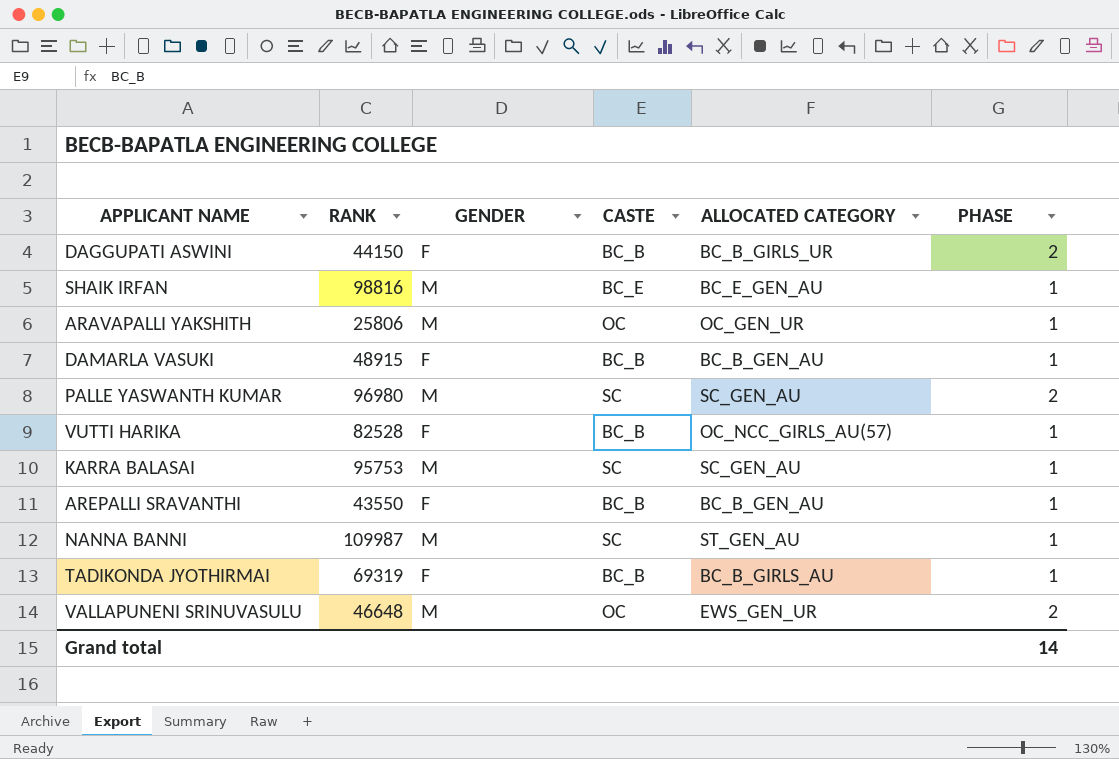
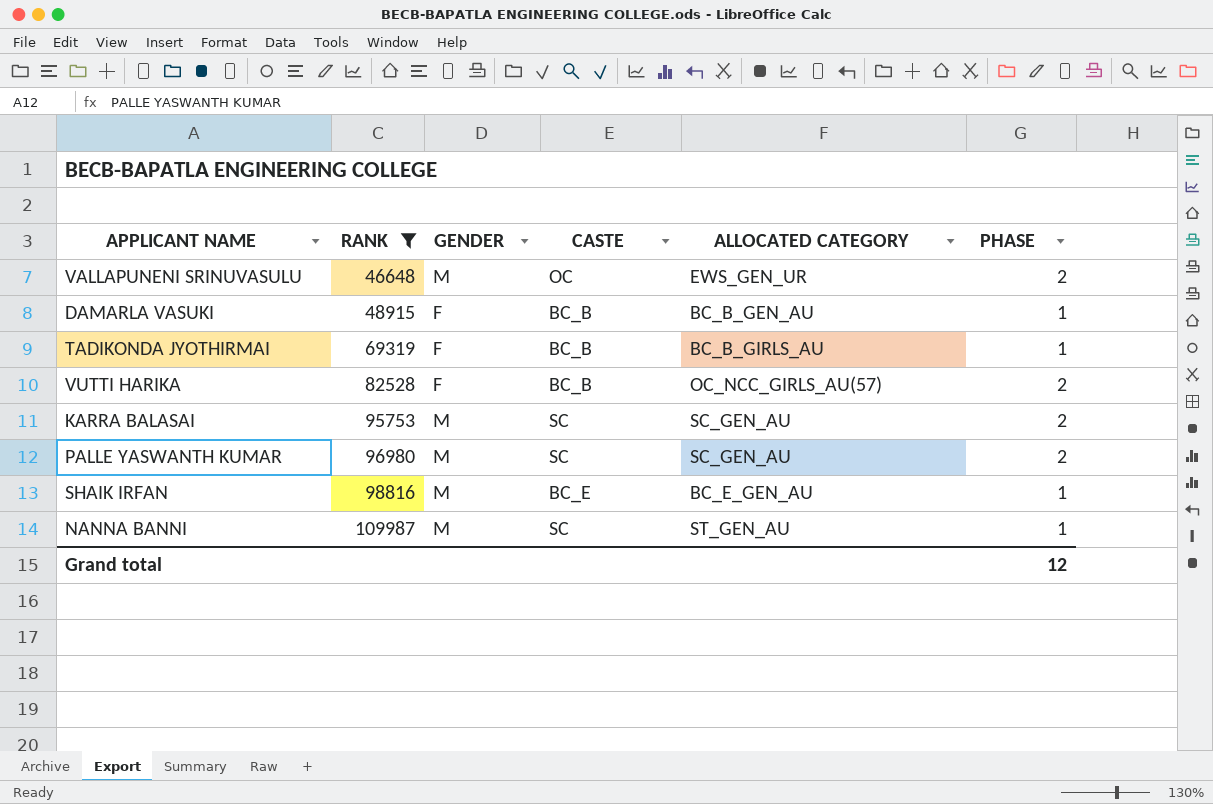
filter: none -> RANK >= 46648
row order: none -> RANK ascending
VUTTI HARIKA | PHASE: 1 -> 2
KARRA BALASAI | PHASE: 1 -> 2
Grand total | PHASE: 14 -> 12

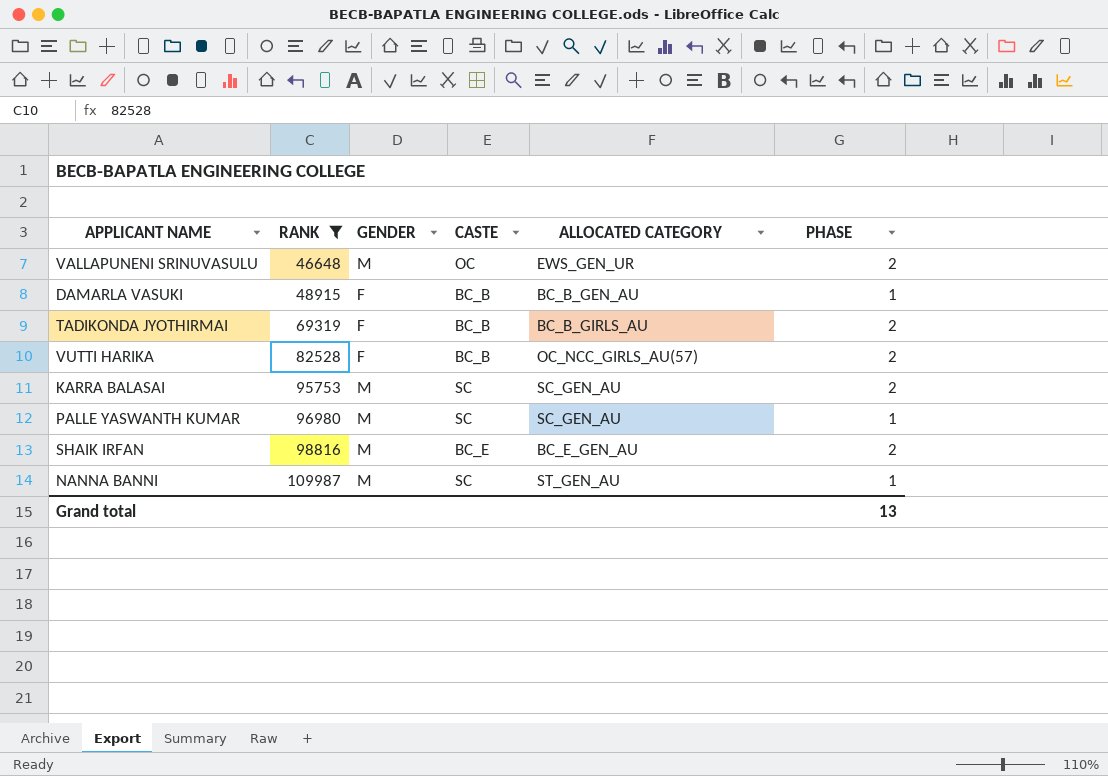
TADIKONDA JYOTHIRMAI | PHASE: 1 -> 2
PALLE YASWANTH KUMAR | PHASE: 2 -> 1
SHAIK IRFAN | PHASE: 1 -> 2
Grand total | PHASE: 12 -> 13

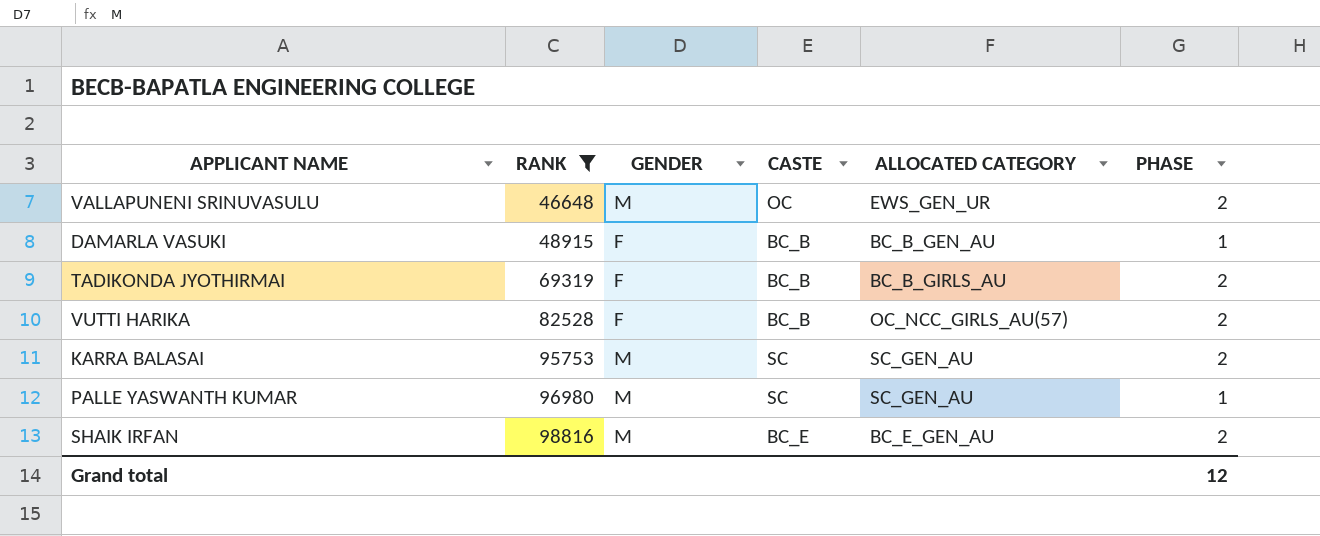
row NANNA BANNI: 109987 | M | SC | ST_GEN_AU | 1 -> none
Grand total | PHASE: 13 -> 12

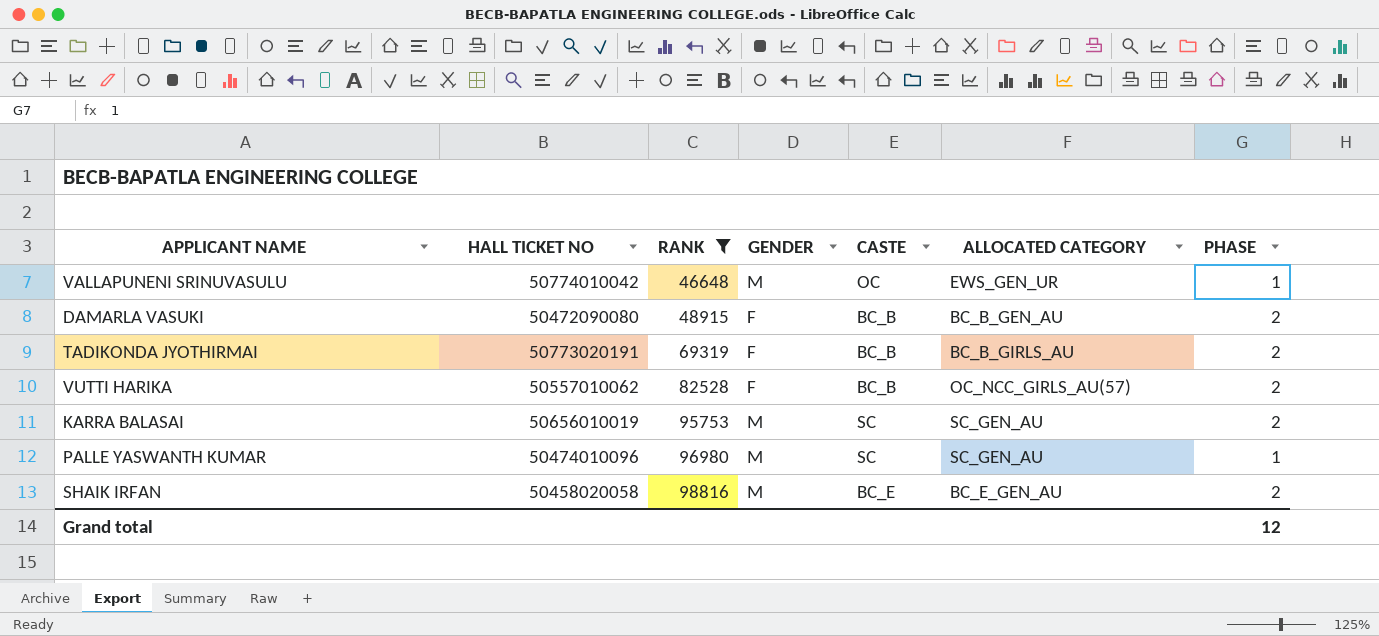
column HALL TICKET NO | position: none -> 2
VALLAPUNENI SRINUVASULU | PHASE: 2 -> 1
DAMARLA VASUKI | PHASE: 1 -> 2

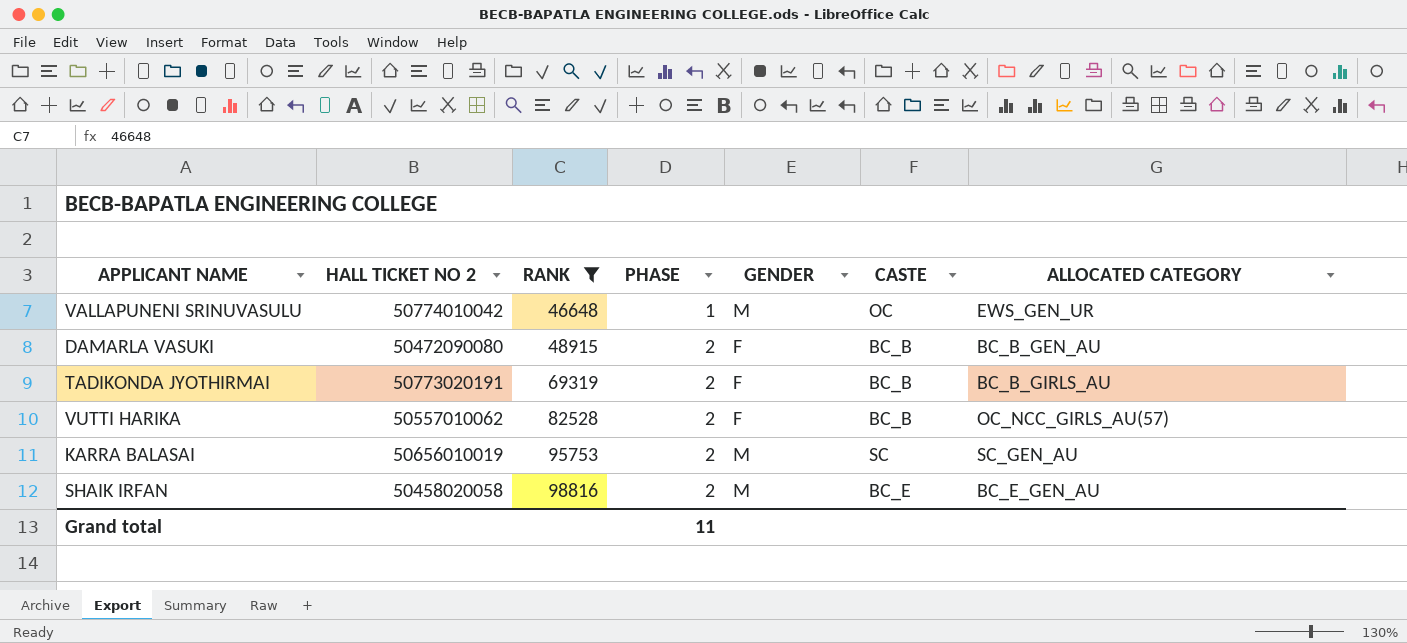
column name: HALL TICKET NO -> HALL TICKET NO 2
column PHASE | position: 7 -> 4
row PALLE YASWANTH KUMAR: 50474010096 | 96980 | M | SC | SC_GEN_AU | 1 -> none
Grand total | PHASE: 12 -> 11

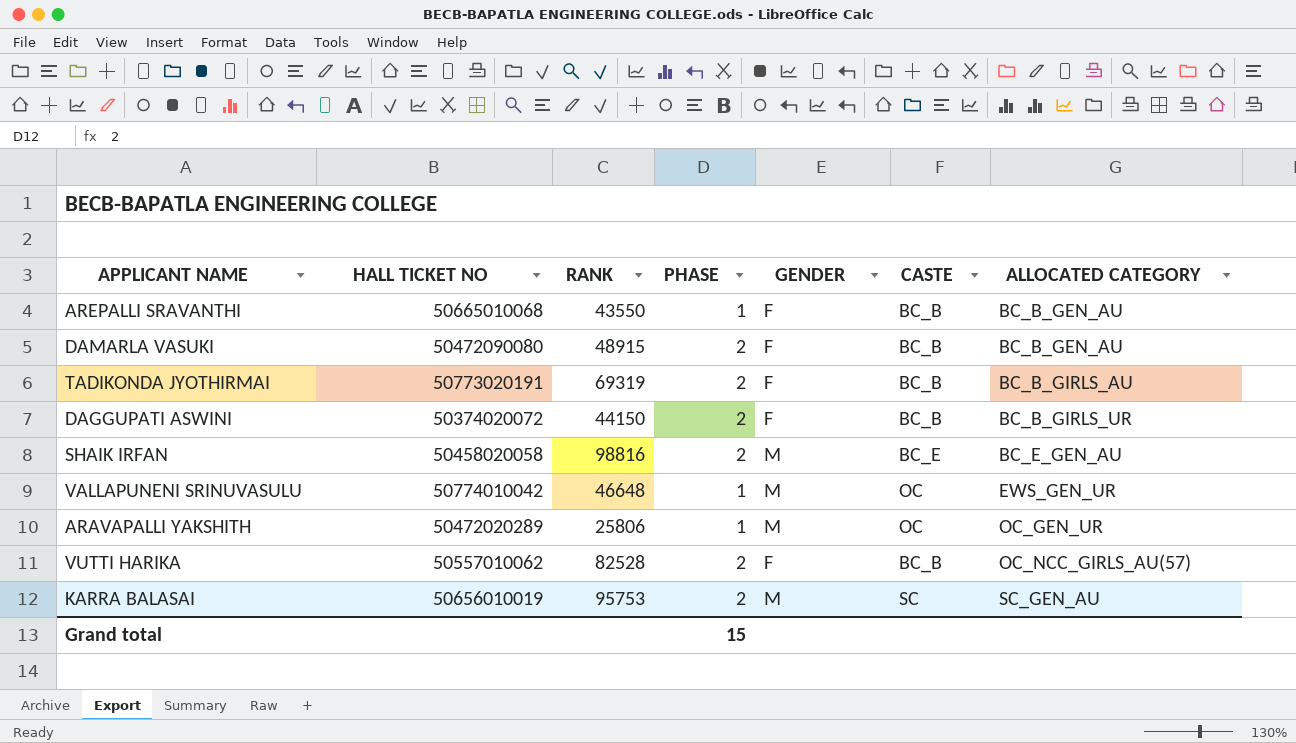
filter: RANK >= 46648 -> none
row order: RANK ascending -> ALLOCATED CATEGORY ascending
column name: HALL TICKET NO 2 -> HALL TICKET NO
Grand total | PHASE: 11 -> 15

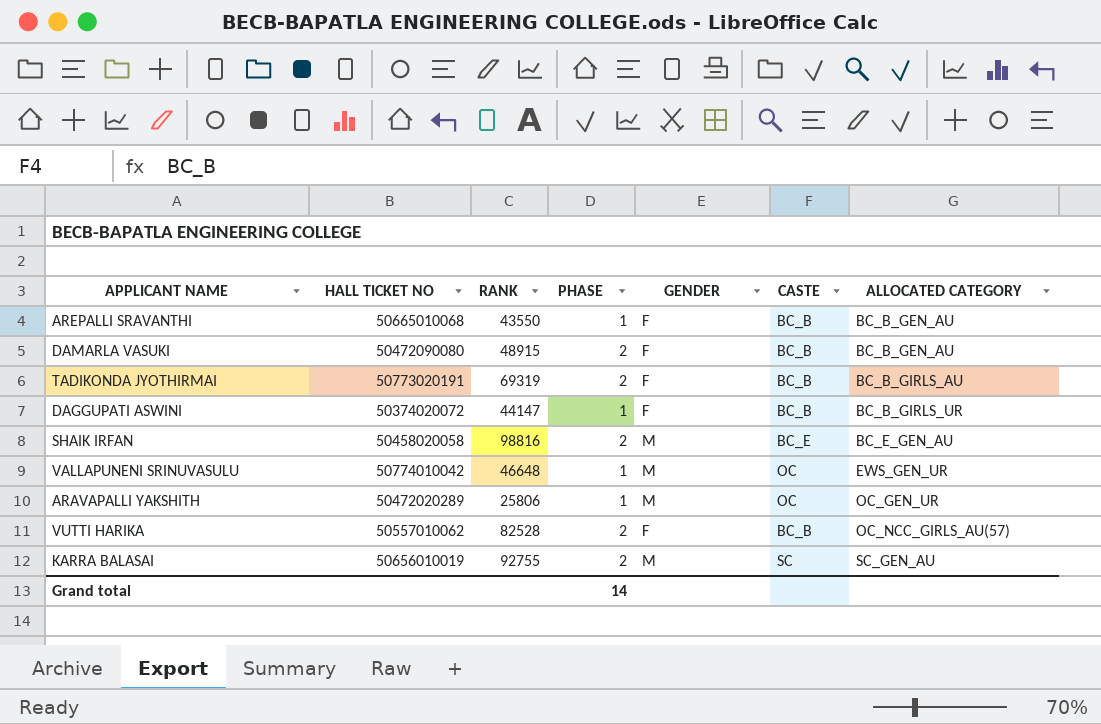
DAGGUPATI ASWINI | RANK: 44150 -> 44147
DAGGUPATI ASWINI | PHASE: 2 -> 1
KARRA BALASAI | RANK: 95753 -> 92755
Grand total | PHASE: 15 -> 14

